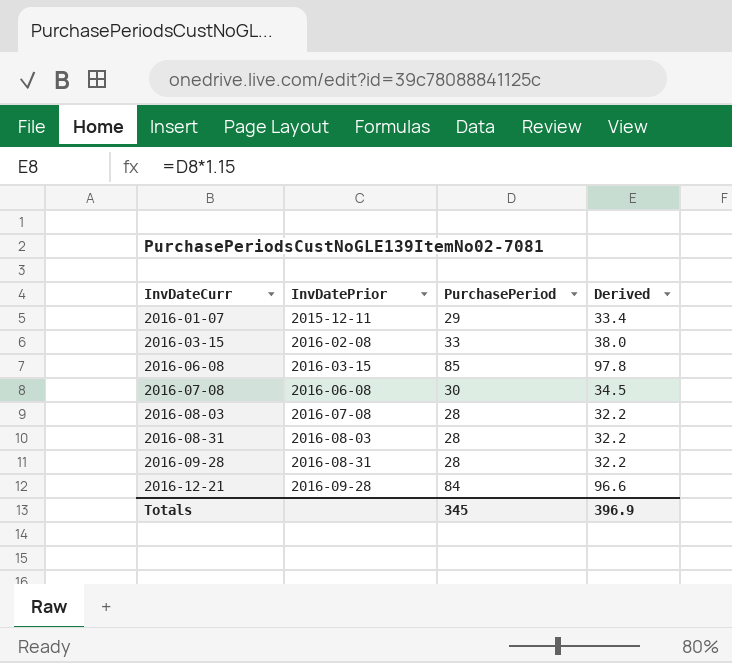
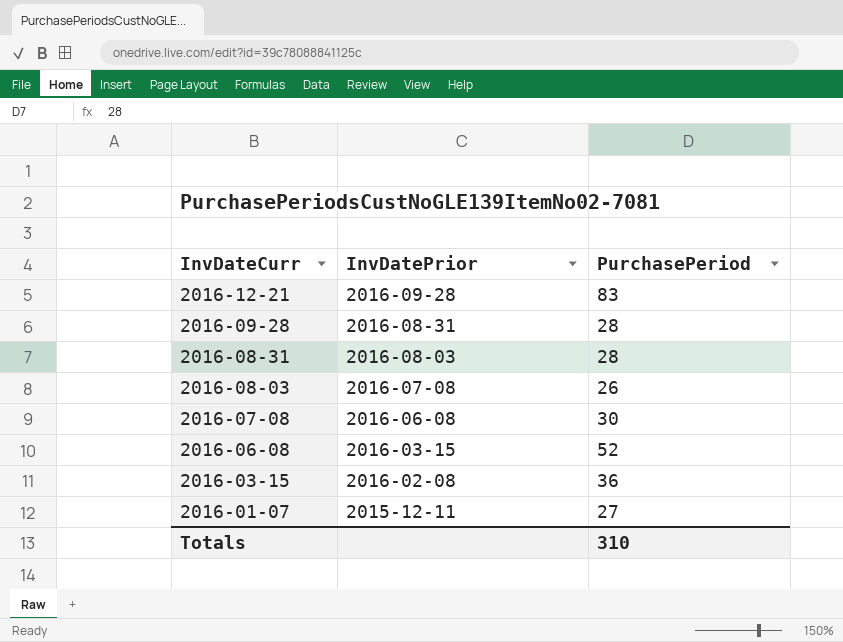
row order: InvDateCurr ascending -> InvDateCurr descending
column Derived | formula: [PurchasePeriod] * 1.15 -> none
2016-12-21 | PurchasePeriod: 84 -> 83
2016-08-03 | PurchasePeriod: 28 -> 26
2016-06-08 | PurchasePeriod: 85 -> 52
2016-03-15 | PurchasePeriod: 33 -> 36
2016-01-07 | PurchasePeriod: 29 -> 27
Totals | PurchasePeriod: 345 -> 310

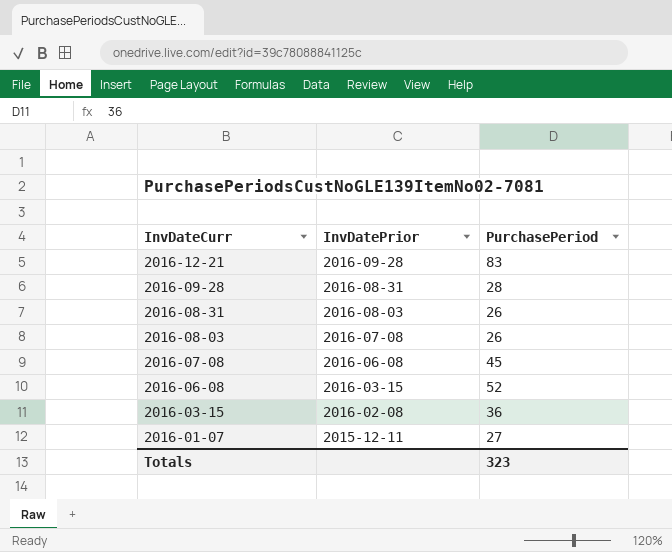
2016-08-31 | PurchasePeriod: 28 -> 26
2016-07-08 | PurchasePeriod: 30 -> 45
Totals | PurchasePeriod: 310 -> 323

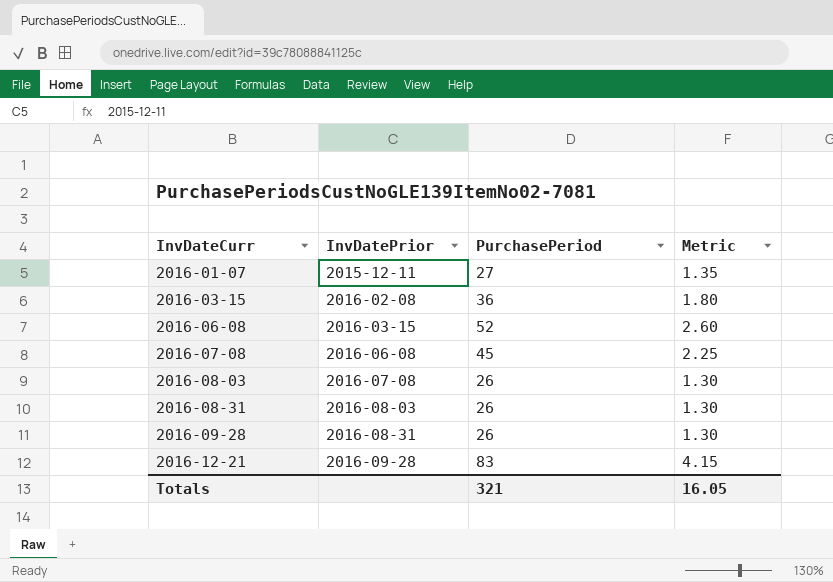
row order: InvDateCurr descending -> InvDateCurr ascending
column Metric | formula: none -> [PurchasePeriod] * 0.05
2016-09-28 | PurchasePeriod: 28 -> 26
Totals | PurchasePeriod: 323 -> 321

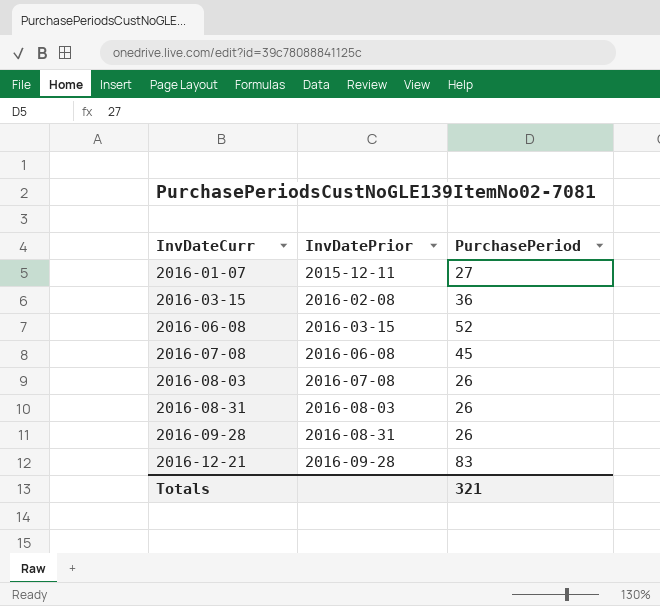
column Metric | formula: [PurchasePeriod] * 0.05 -> none

